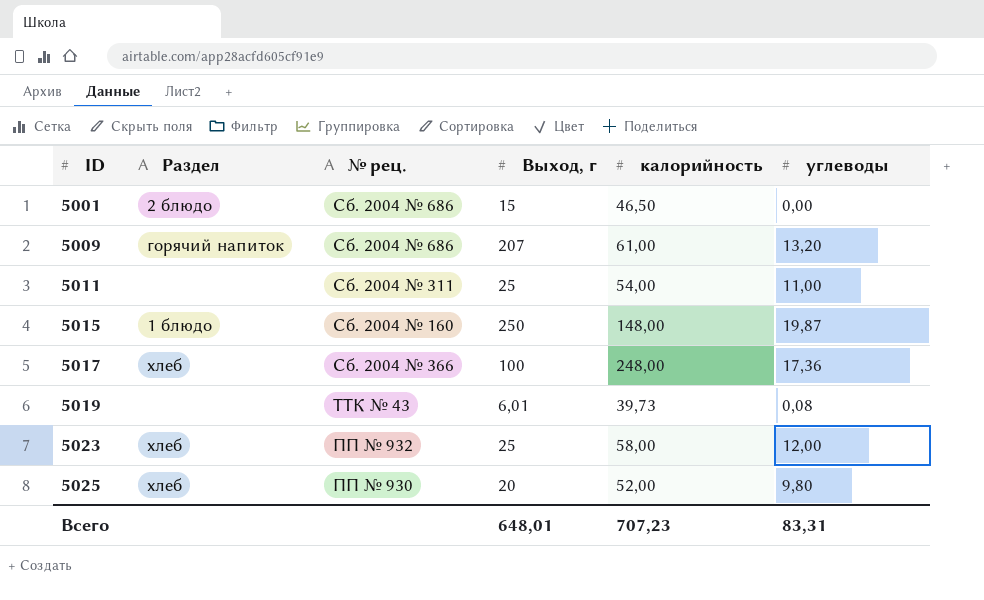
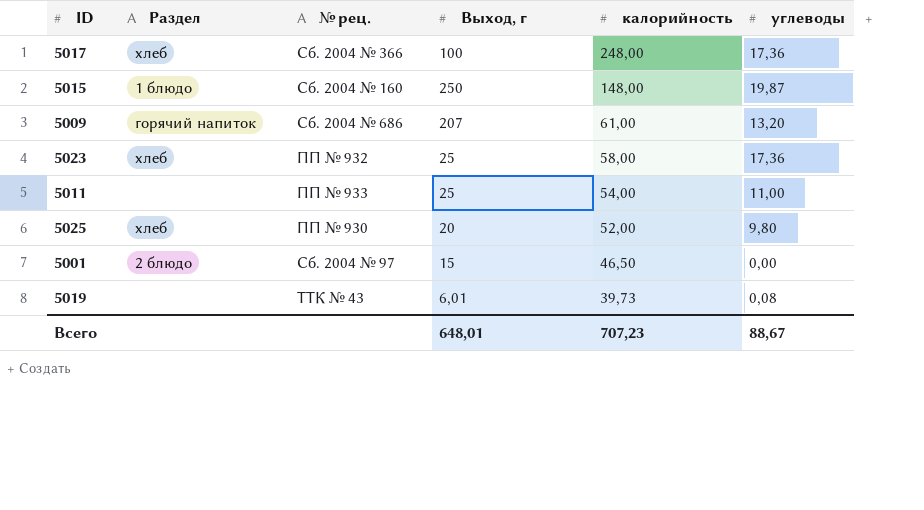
row order: ID ascending -> калорийность descending
5023 | углеводы: 12,00 -> 17,36
5011 | № рец.: Сб. 2004 № 311 -> ПП № 933
5001 | № рец.: Сб. 2004 № 686 -> Сб. 2004 № 97
Всего | углеводы: 83,31 -> 88,67

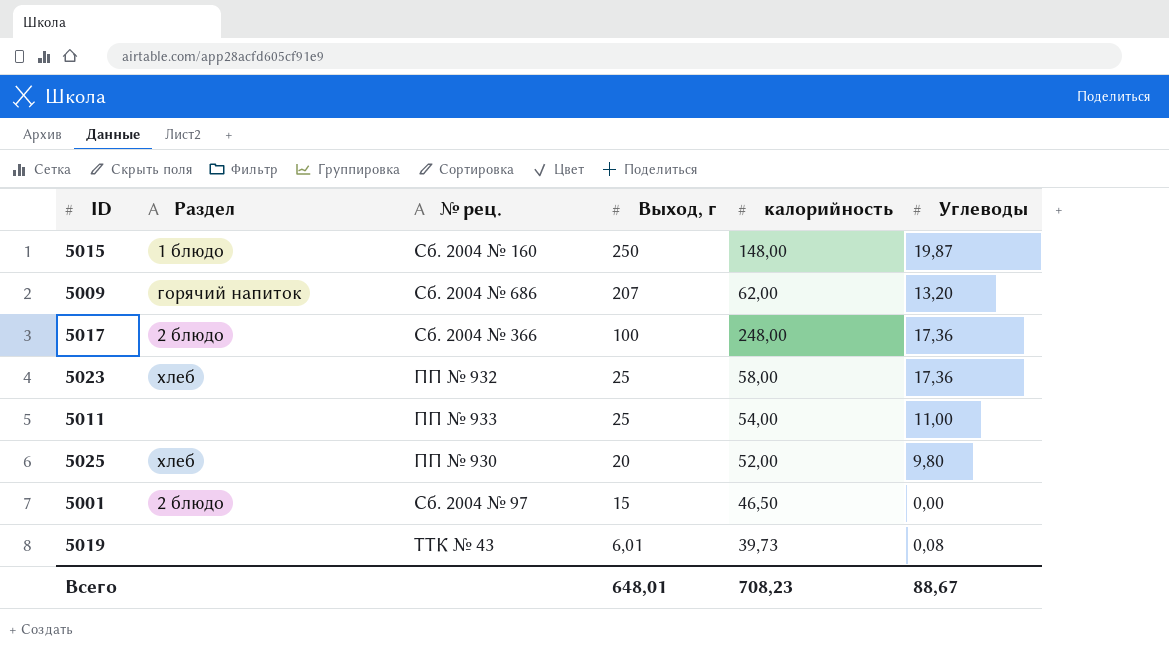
row order: калорийность descending -> Выход, г descending
column name: углеводы -> Углеводы
5009 | калорийность: 61,00 -> 62,00
5017 | Раздел: хлеб -> 2 блюдо
Всего | калорийность: 707,23 -> 708,23

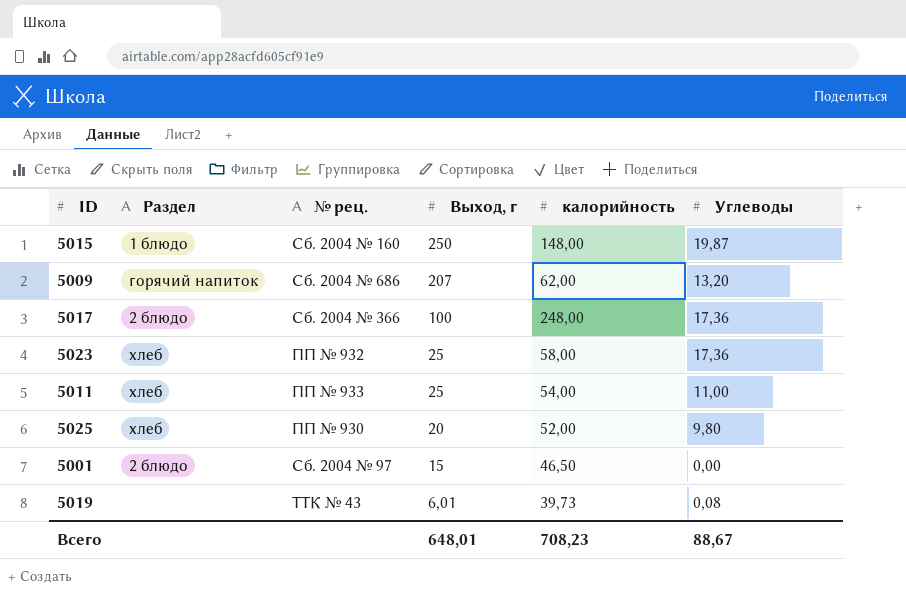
5011 | Раздел: none -> хлеб

